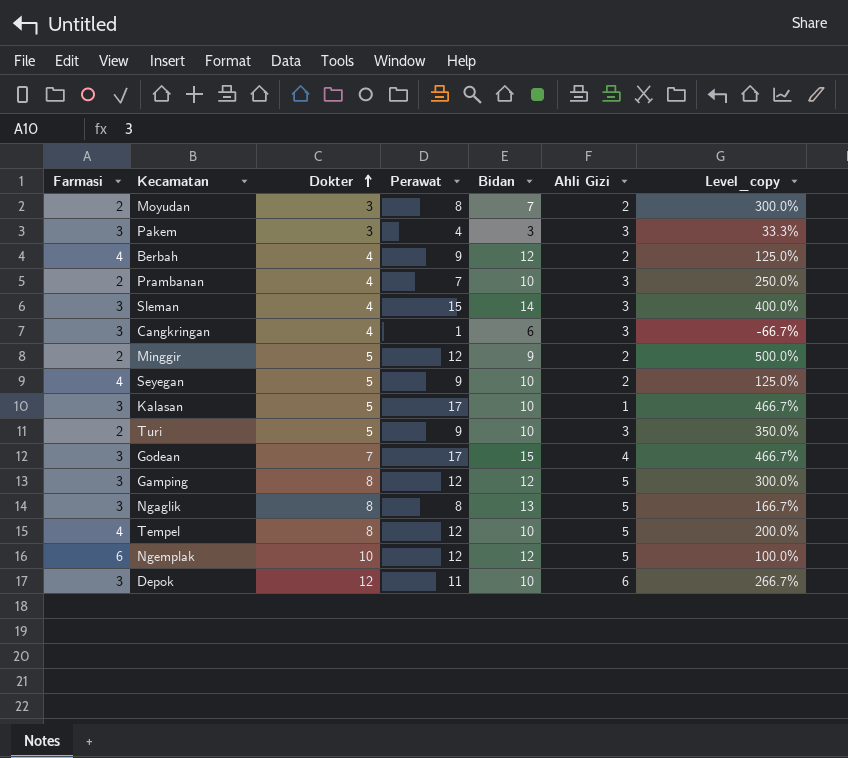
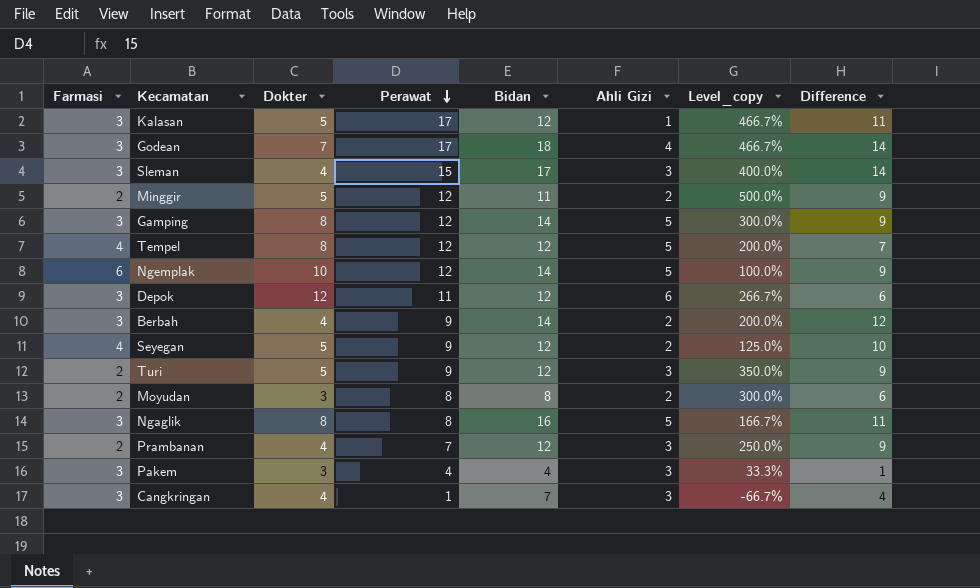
row order: Dokter ascending -> Perawat descending
column Difference | formula: none -> [Bidan] - [Ahli Gizi]
Kalasan | Bidan: 10 -> 12
Godean | Bidan: 15 -> 18
Sleman | Bidan: 14 -> 17
Minggir | Bidan: 9 -> 11
Gamping | Bidan: 12 -> 14
Tempel | Bidan: 10 -> 12
Ngemplak | Bidan: 12 -> 14
Depok | Bidan: 10 -> 12
Berbah | Farmasi: 4 -> 3
Berbah | Bidan: 12 -> 14
Berbah | Level_copy: 125.0% -> 200.0%
Seyegan | Bidan: 10 -> 12
Turi | Bidan: 10 -> 12
Moyudan | Bidan: 7 -> 8
Ngaglik | Bidan: 13 -> 16
Prambanan | Bidan: 10 -> 12
Pakem | Bidan: 3 -> 4
Cangkringan | Bidan: 6 -> 7

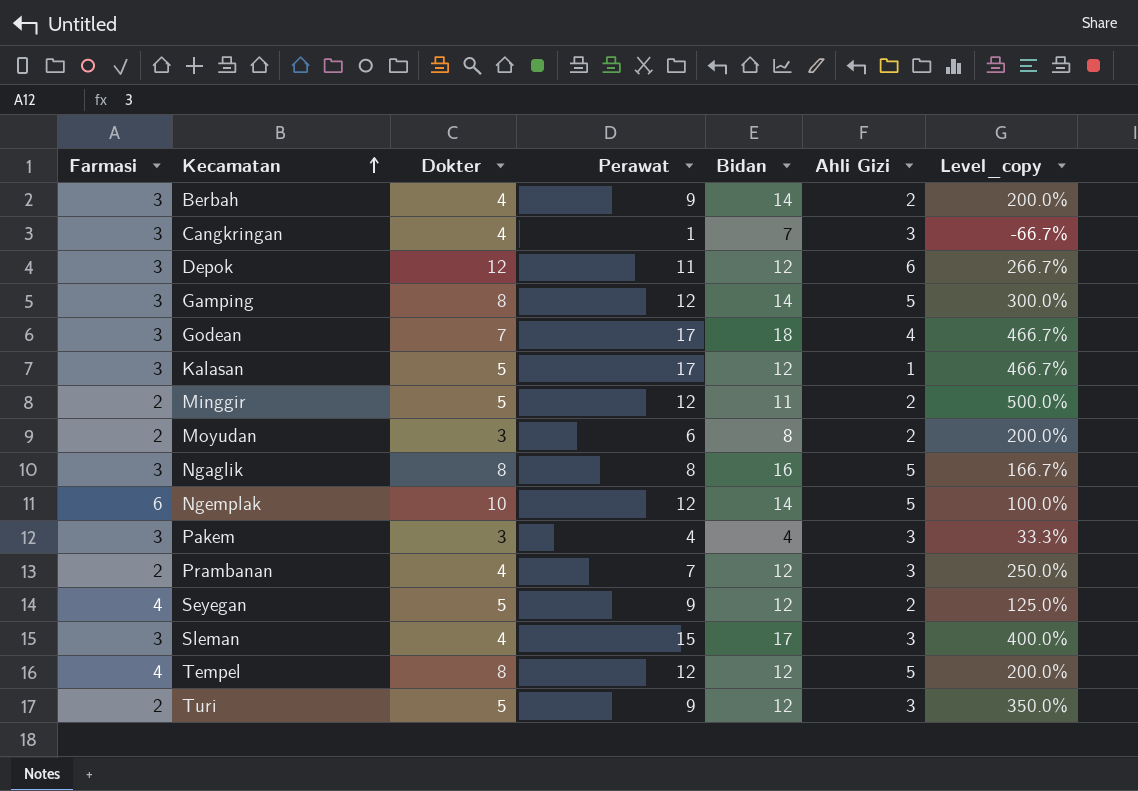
row order: Perawat descending -> Kecamatan ascending
column Difference | formula: [Bidan] - [Ahli Gizi] -> none
Moyudan | Perawat: 8 -> 6
Moyudan | Level_copy: 300.0% -> 200.0%

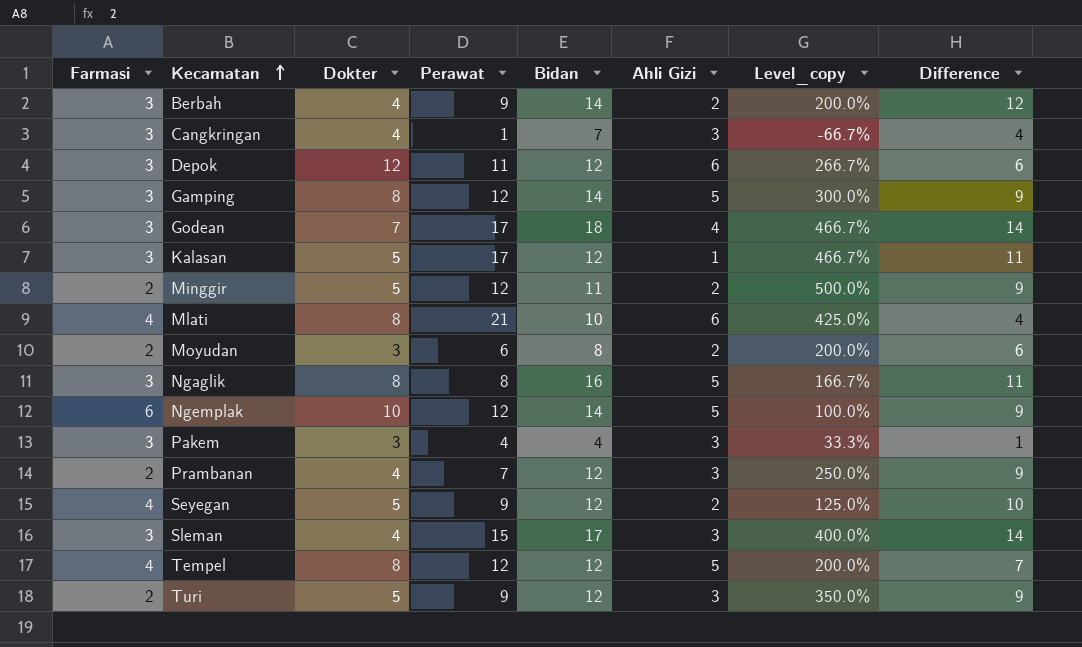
column Difference | formula: none -> [Bidan] - [Ahli Gizi]
row Mlati: none -> 4 | 8 | 21 | 10 | 6 | 425.0% | 4

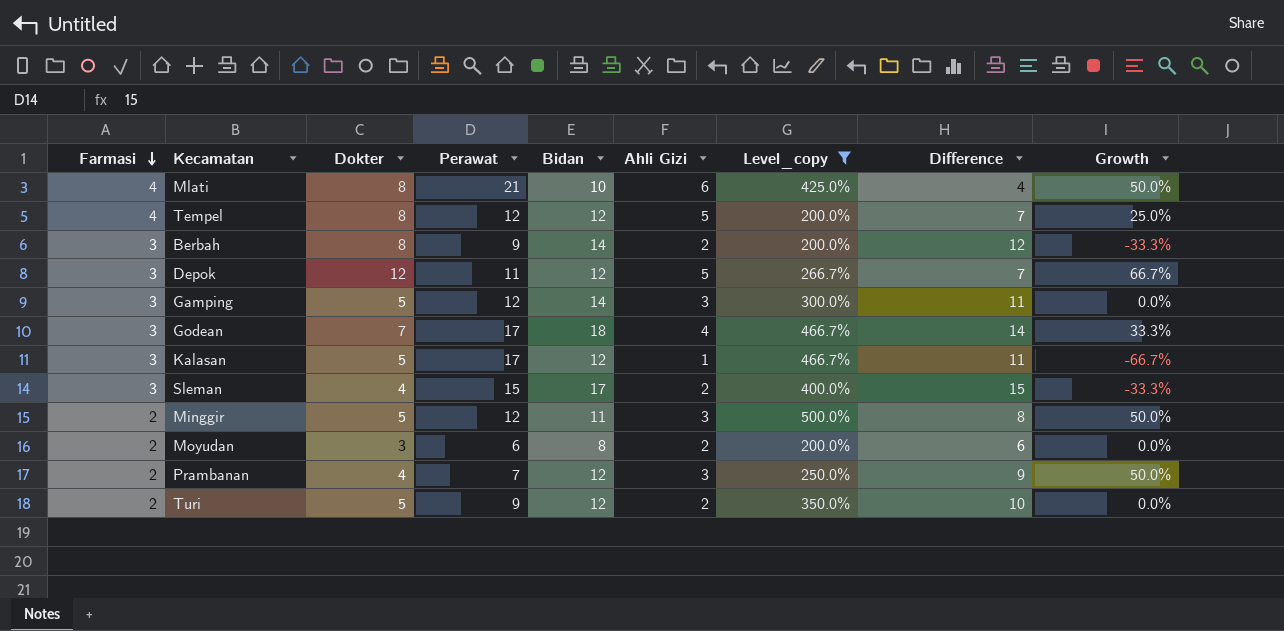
filter: none -> Level_copy >= 200.0%
row order: Kecamatan ascending -> Farmasi descending
column Growth | formula: none -> ([Ahli Gizi] - [Farmasi]) / [Farmasi]
Berbah | Dokter: 4 -> 8
Depok | Ahli Gizi: 6 -> 5
Depok | Difference: 6 -> 7
Gamping | Dokter: 8 -> 5
Gamping | Ahli Gizi: 5 -> 3
Gamping | Difference: 9 -> 11
Sleman | Ahli Gizi: 3 -> 2
Sleman | Difference: 14 -> 15
Minggir | Ahli Gizi: 2 -> 3
Minggir | Difference: 9 -> 8
Turi | Ahli Gizi: 3 -> 2
Turi | Difference: 9 -> 10

